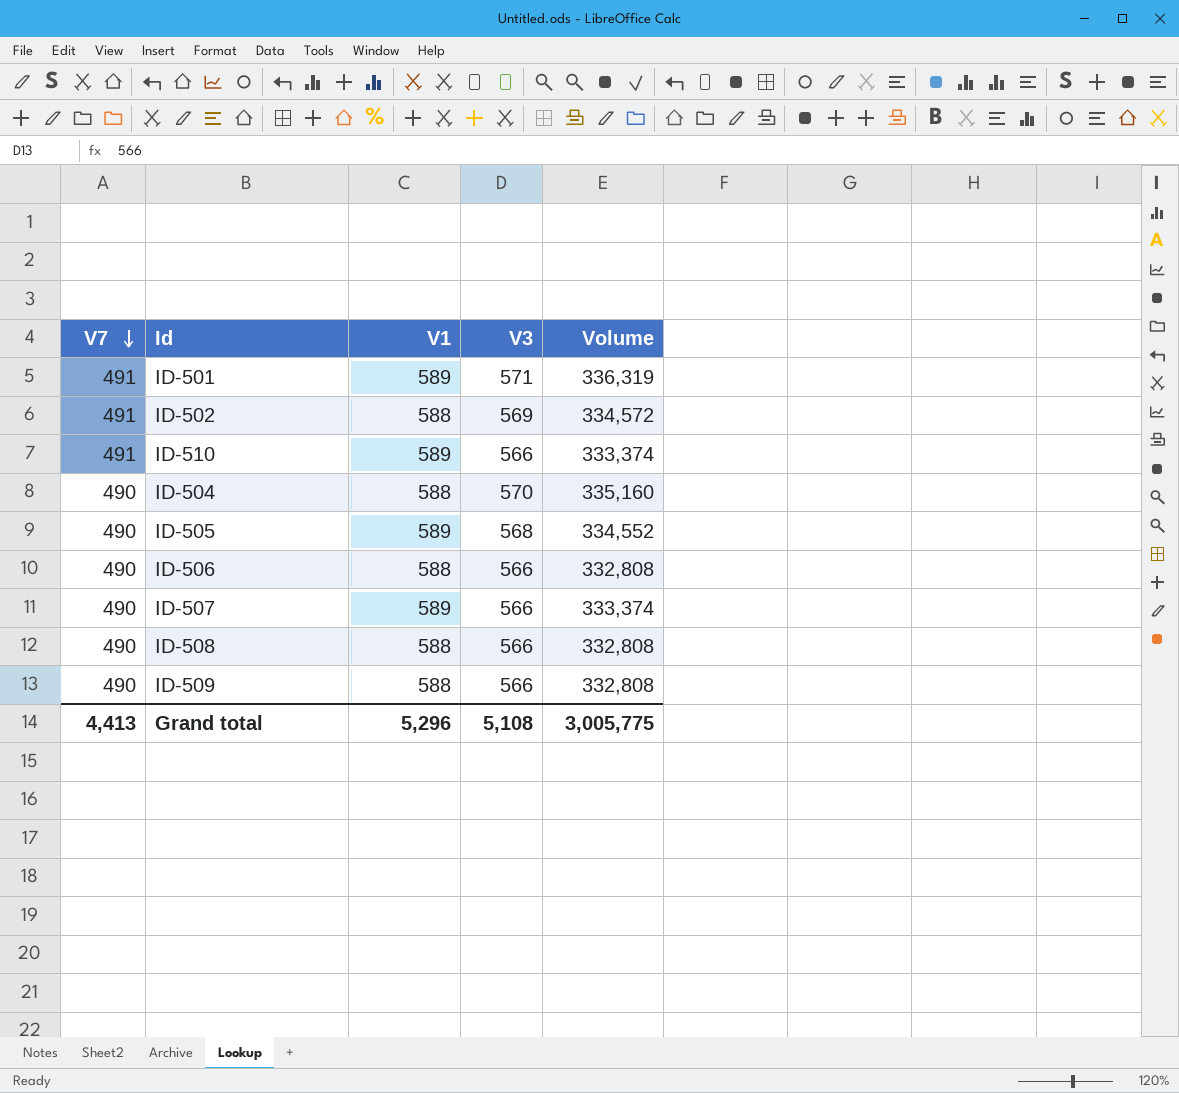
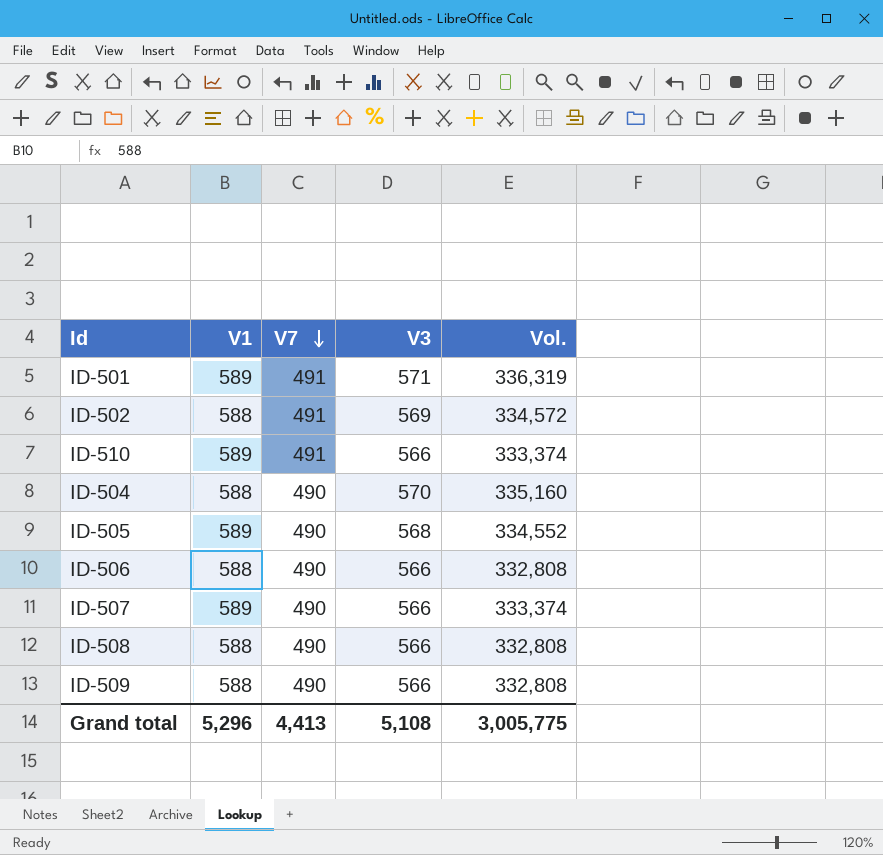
column V7 | position: 1 -> 3
column name: Volume -> Vol.

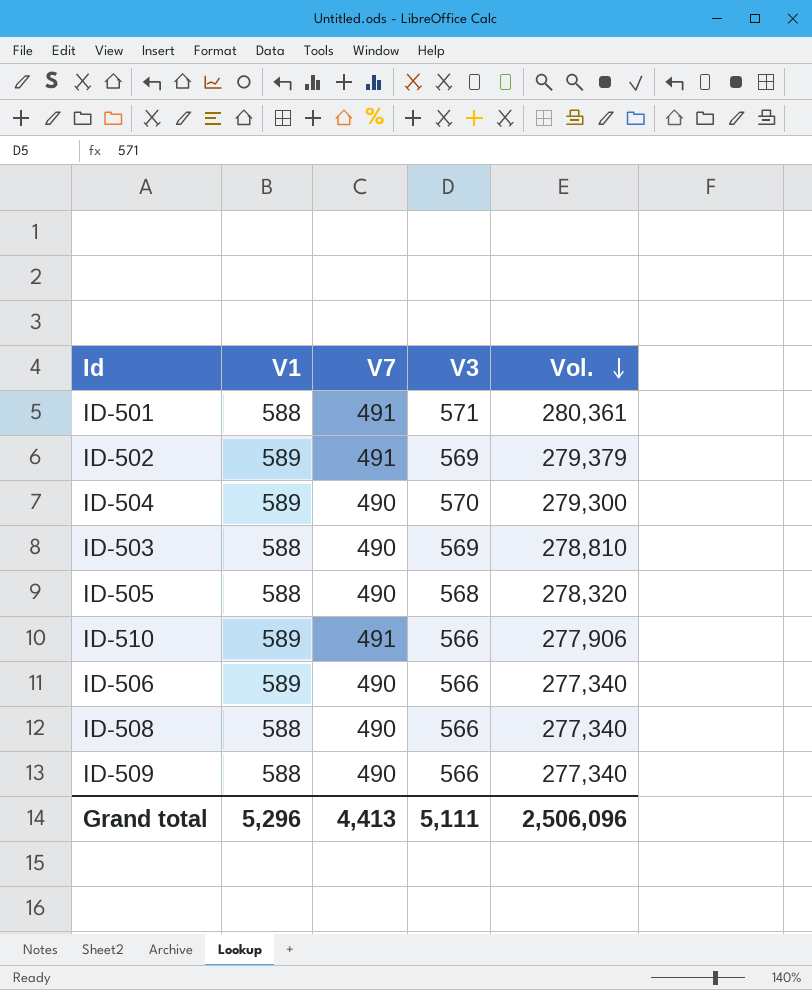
row order: V7 descending -> Vol. descending
column Vol. | formula: [V1] * [V3] -> [V7] * [V3]
row ID-507: 589 | 490 | 566 | 333,374 -> none
ID-501 | V1: 589 -> 588
ID-502 | V1: 588 -> 589
ID-504 | V1: 588 -> 589
row ID-503: none -> 588 | 490 | 569 | 278,810
ID-505 | V1: 589 -> 588
ID-506 | V1: 588 -> 589
Grand total | V3: 5,108 -> 5,111
Grand total | Vol.: 3,005,775 -> 2,506,096

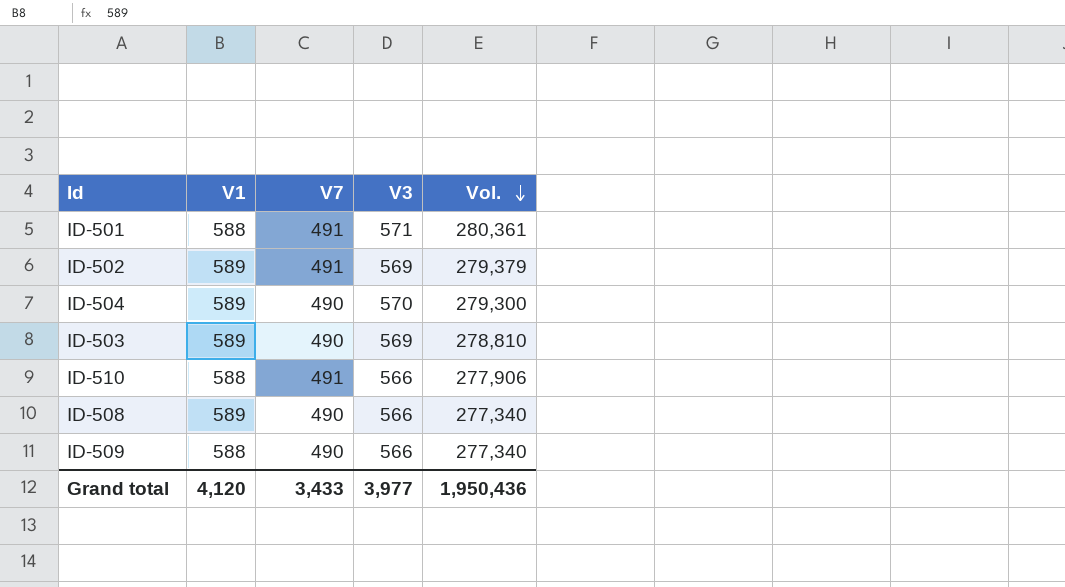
row ID-505: 588 | 490 | 568 | 278,320 -> none
row ID-506: 589 | 490 | 566 | 277,340 -> none
ID-503 | V1: 588 -> 589
ID-510 | V1: 589 -> 588
ID-508 | V1: 588 -> 589
Grand total | V1: 5,296 -> 4,120
Grand total | V7: 4,413 -> 3,433
Grand total | V3: 5,111 -> 3,977
Grand total | Vol.: 2,506,096 -> 1,950,436

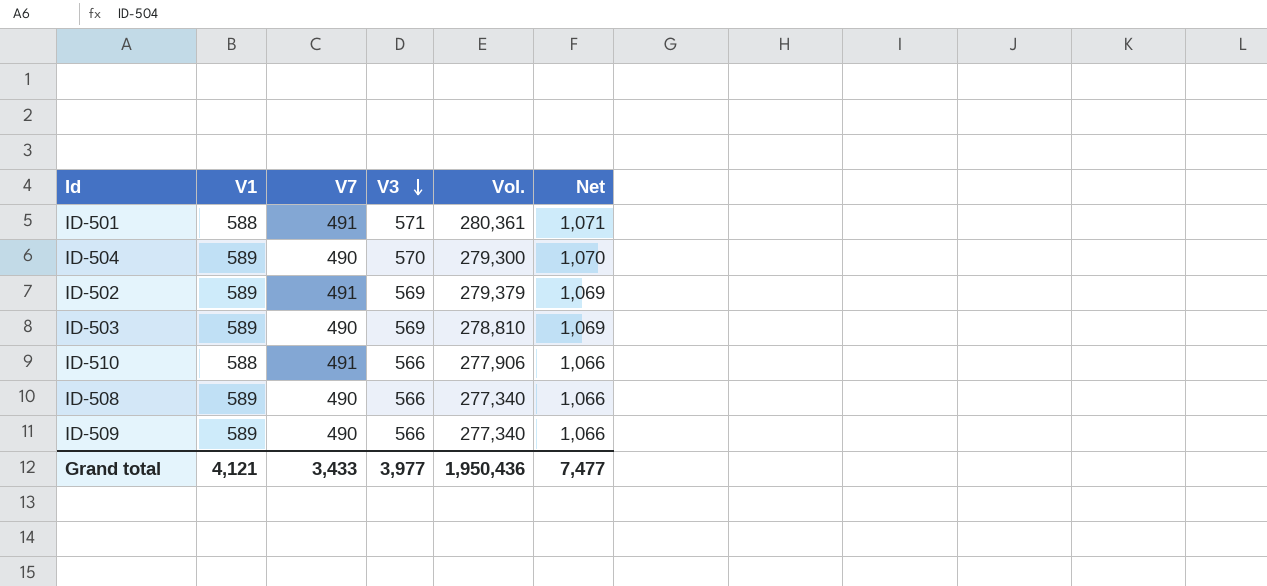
row order: Vol. descending -> V3 descending
column Net | formula: none -> [V3] + 500
ID-509 | V1: 588 -> 589
Grand total | V1: 4,120 -> 4,121

